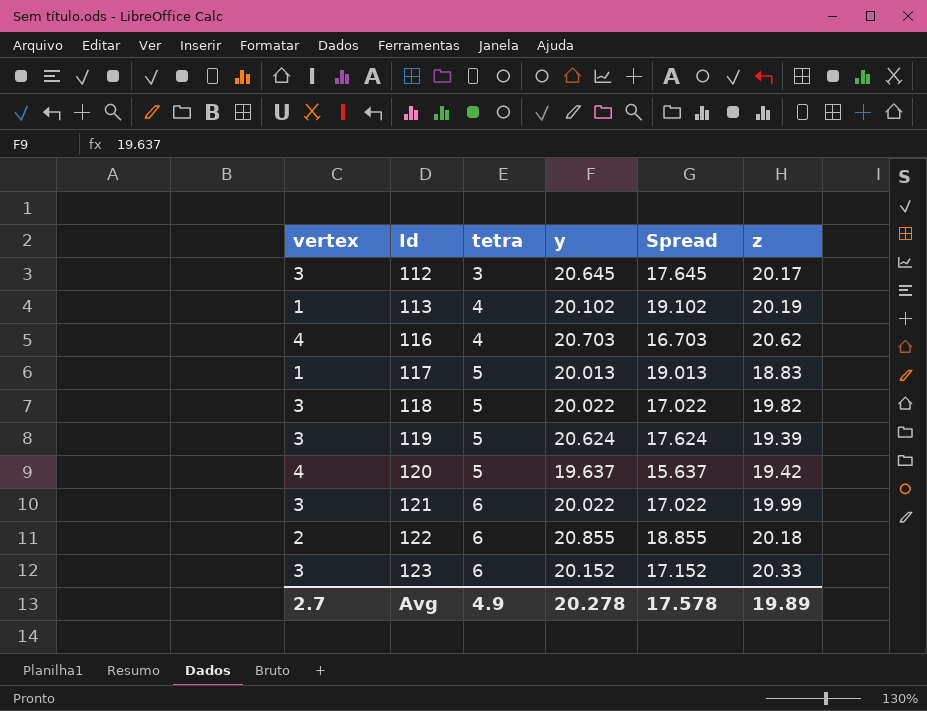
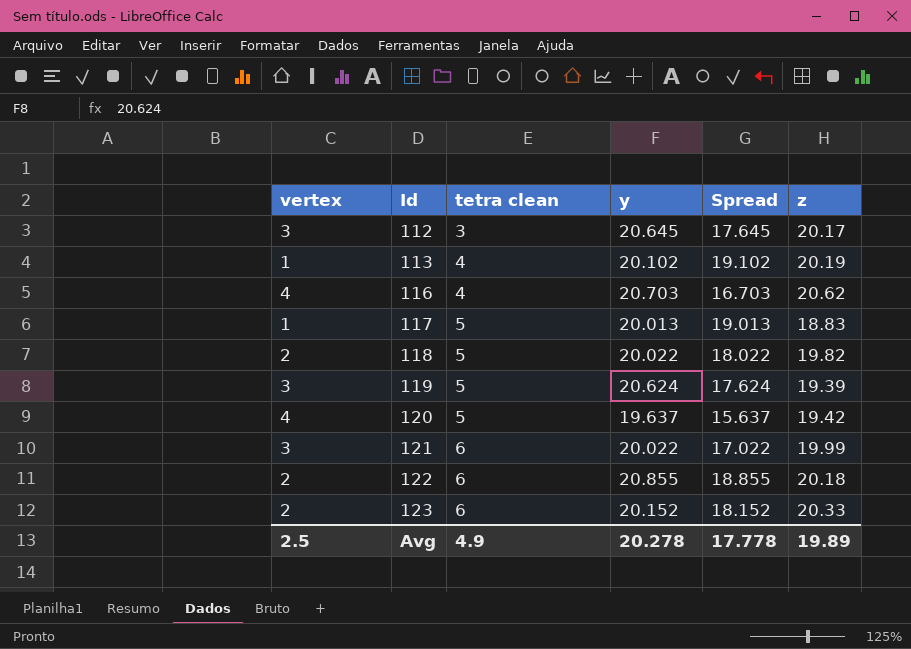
column name: tetra -> tetra clean
118 | vertex: 3 -> 2
118 | Spread: 17.022 -> 18.022
123 | vertex: 3 -> 2
123 | Spread: 17.152 -> 18.152
Avg | vertex: 2.7 -> 2.5
Avg | Spread: 17.578 -> 17.778

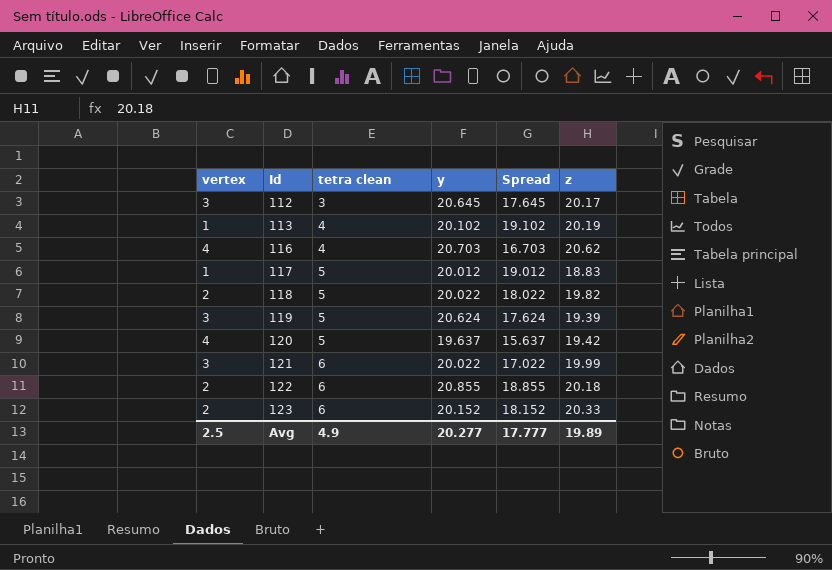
117 | y: 20.013 -> 20.012
117 | Spread: 19.013 -> 19.012
Avg | y: 20.278 -> 20.277
Avg | Spread: 17.778 -> 17.777

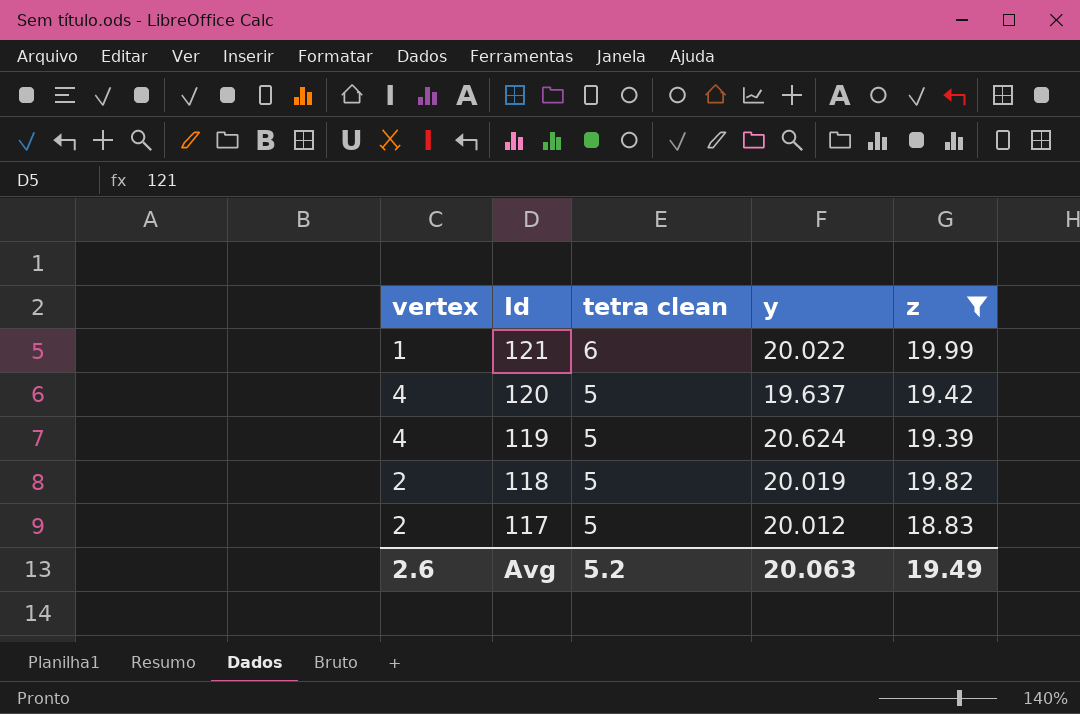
filter: none -> z <= 19.99
row order: Id ascending -> Id descending
column Spread | formula: [y] - [vertex] -> none
121 | vertex: 3 -> 1
119 | vertex: 3 -> 4
118 | y: 20.022 -> 20.019
117 | vertex: 1 -> 2
Avg | vertex: 2.5 -> 2.6
Avg | tetra clean: 4.9 -> 5.2
Avg | y: 20.277 -> 20.063
Avg | z: 19.89 -> 19.49

